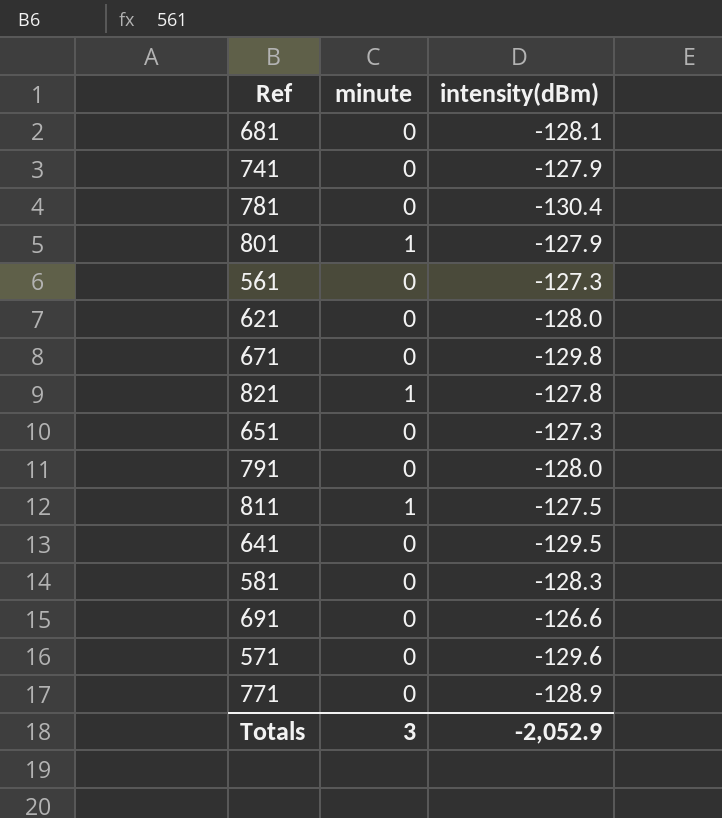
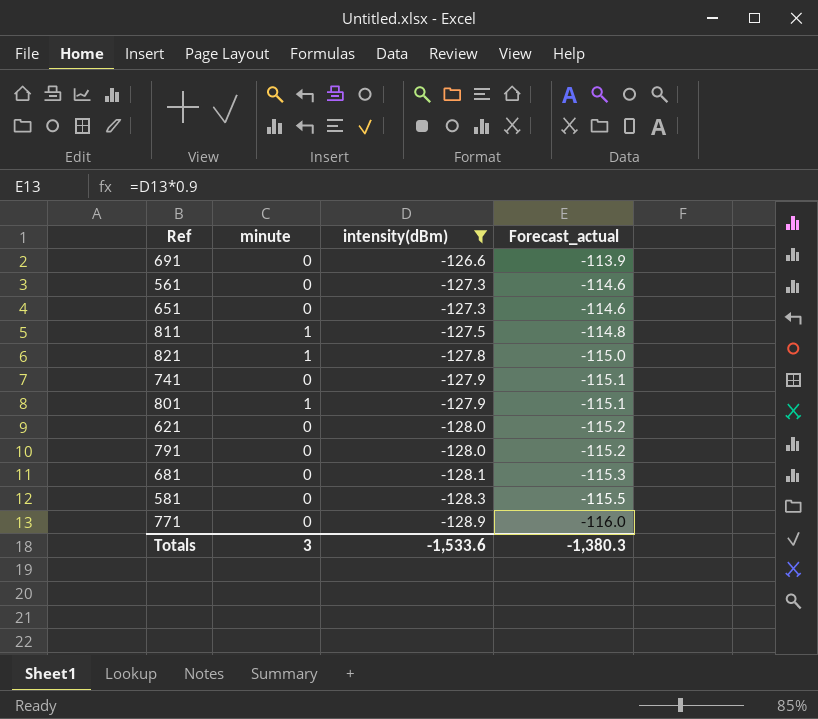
filter: none -> intensity(dBm) >= -128.9
row order: none -> intensity(dBm) descending
column Forecast_actual | formula: none -> [intensity(dBm)] * 0.9
Totals | intensity(dBm): -2,052.9 -> -1,533.6

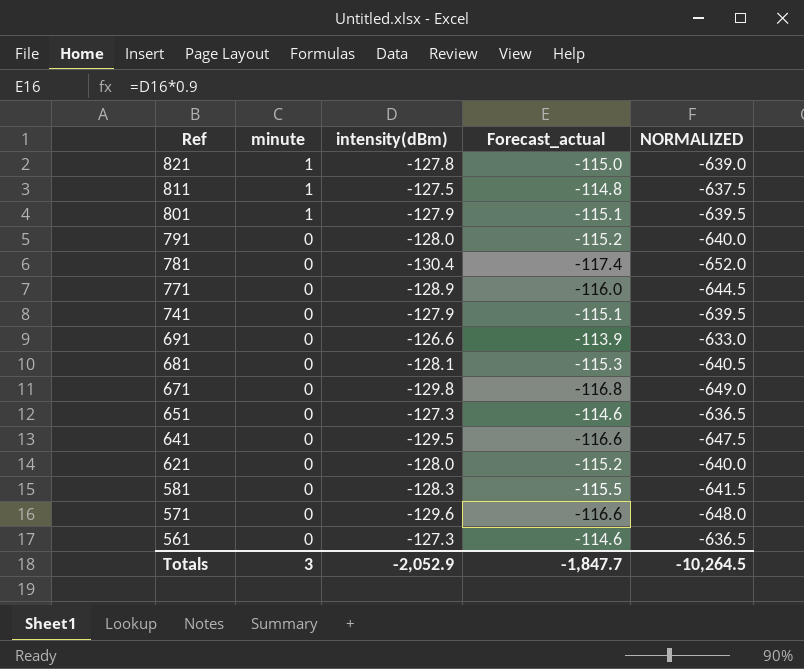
filter: intensity(dBm) >= -128.9 -> none
row order: intensity(dBm) descending -> Ref descending
column NORMALIZED | formula: none -> [intensity(dBm)] * 5
Totals | intensity(dBm): -1,533.6 -> -2,052.9
Totals | Forecast_actual: -1,380.3 -> -1,847.7

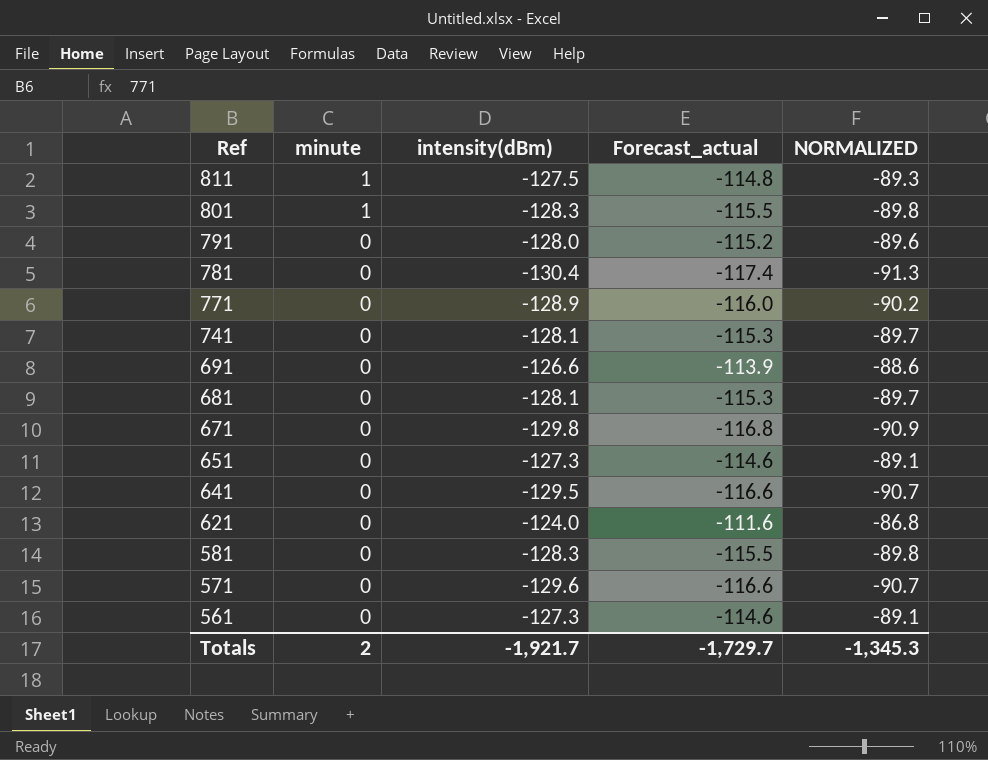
column NORMALIZED | formula: [intensity(dBm)] * 5 -> [intensity(dBm)] * 0.7
row 821: 1 | -127.8 | -115.0 | -639.0 -> none
801 | intensity(dBm): -127.9 -> -128.3
801 | Forecast_actual: -115.1 -> -115.5
741 | intensity(dBm): -127.9 -> -128.1
741 | Forecast_actual: -115.1 -> -115.3
621 | intensity(dBm): -128.0 -> -124.0
621 | Forecast_actual: -115.2 -> -111.6
Totals | minute: 3 -> 2
Totals | intensity(dBm): -2,052.9 -> -1,921.7
Totals | Forecast_actual: -1,847.7 -> -1,729.7
Totals | NORMALIZED: -10,264.5 -> -1,345.3

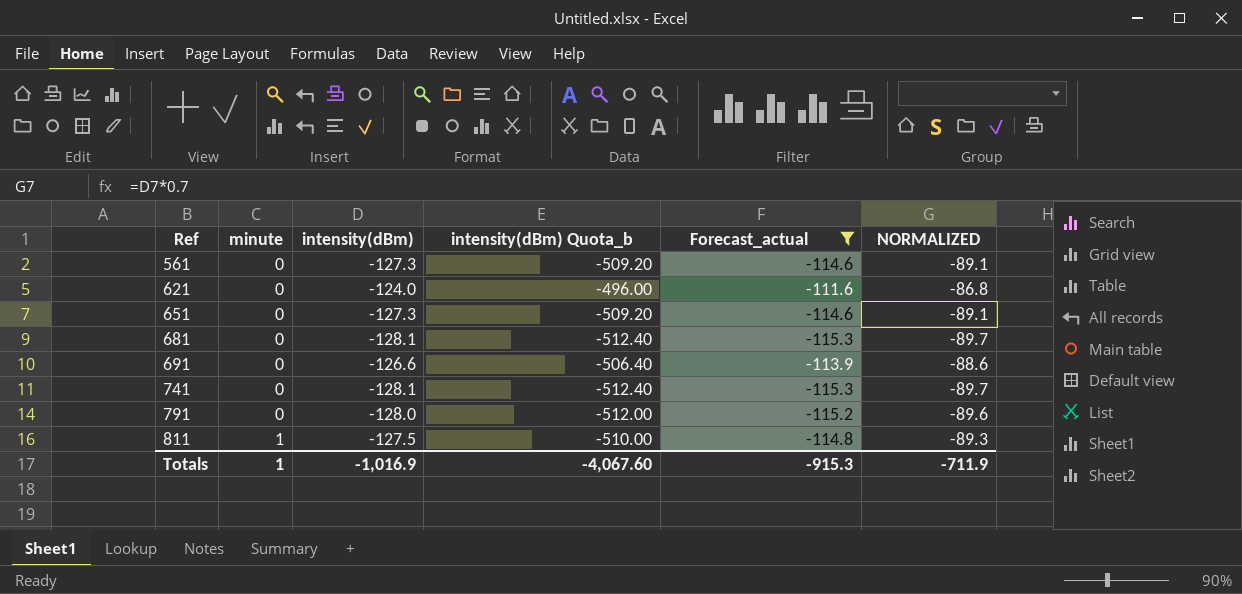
filter: none -> Forecast_actual >= -115.3
row order: Ref descending -> Ref ascending
column intensity(dBm) Quota_b | formula: none -> [intensity(dBm)] * 4
Totals | minute: 2 -> 1
Totals | intensity(dBm): -1,921.7 -> -1,016.9
Totals | Forecast_actual: -1,729.7 -> -915.3
Totals | NORMALIZED: -1,345.3 -> -711.9

